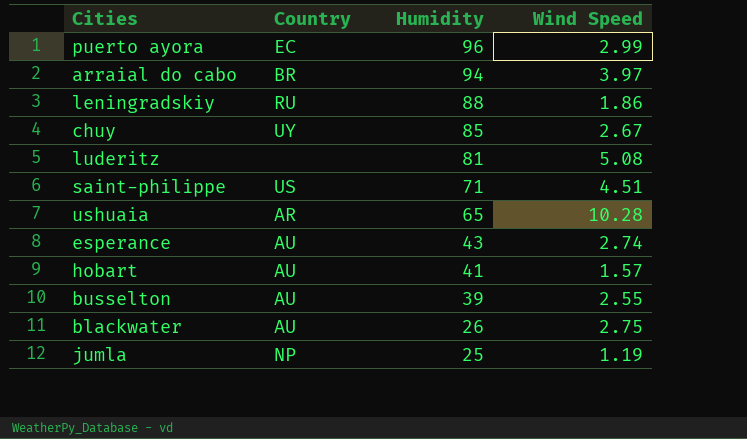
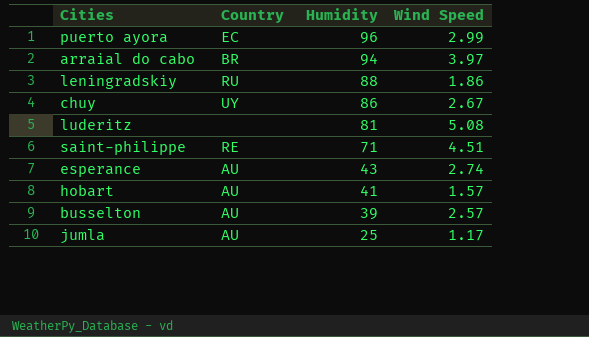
row ushuaia: AR | 65 | 10.28 -> none
row blackwater: AU | 26 | 2.75 -> none
chuy | Humidity: 85 -> 86
saint-philippe | Country: US -> RE
busselton | Wind Speed: 2.55 -> 2.57
jumla | Country: NP -> AU
jumla | Wind Speed: 1.19 -> 1.17

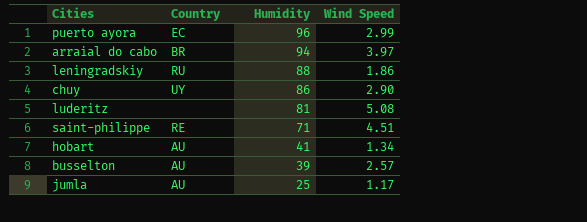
row esperance: AU | 43 | 2.74 -> none
chuy | Wind Speed: 2.67 -> 2.90
hobart | Wind Speed: 1.57 -> 1.34

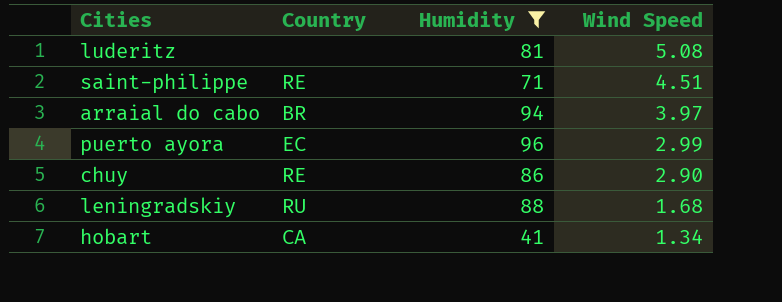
filter: none -> Humidity >= 41
row order: Humidity descending -> Wind Speed descending
chuy | Country: UY -> RE
leningradskiy | Wind Speed: 1.86 -> 1.68
hobart | Country: AU -> CA

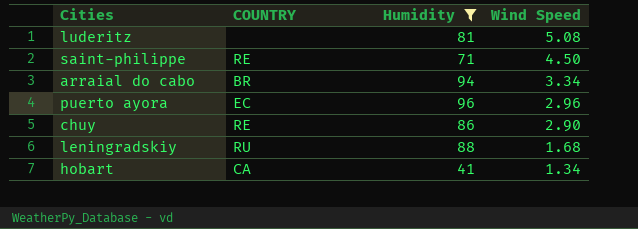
column name: Country -> COUNTRY
saint-philippe | Wind Speed: 4.51 -> 4.50
arraial do cabo | Wind Speed: 3.97 -> 3.34
puerto ayora | Wind Speed: 2.99 -> 2.96

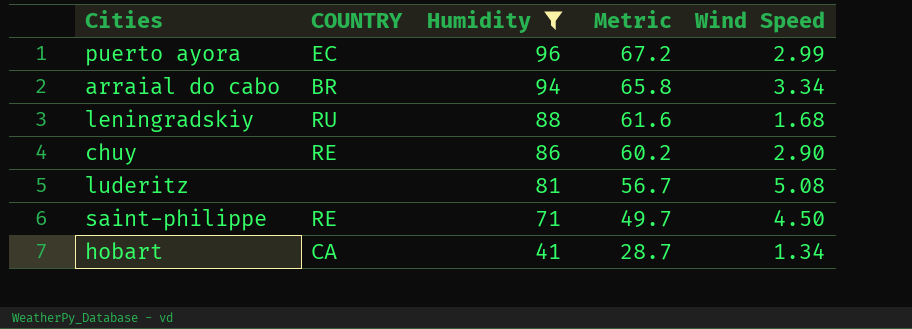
row order: Wind Speed descending -> Humidity descending
column Metric | formula: none -> [Humidity] * 0.7
puerto ayora | Wind Speed: 2.96 -> 2.99

